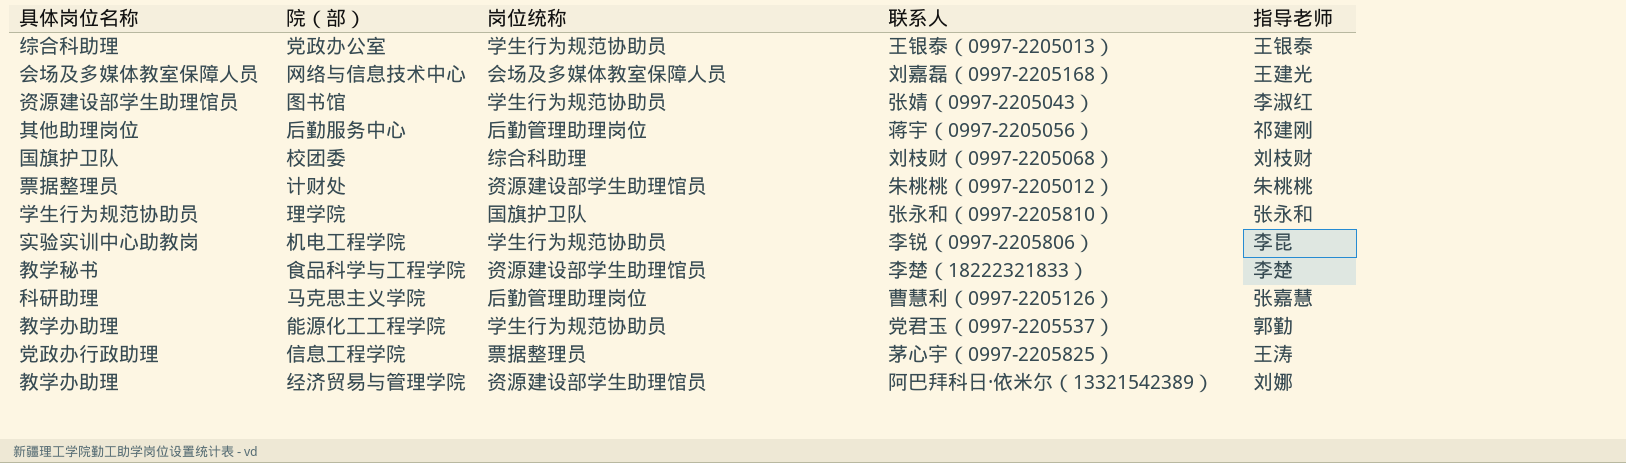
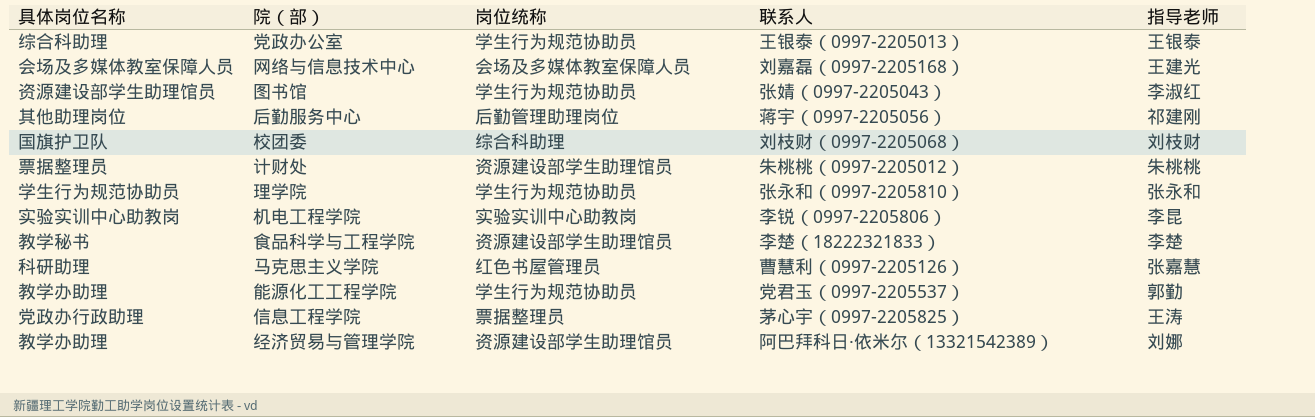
理学院 | 岗位统称: 国旗护卫队 -> 学生行为规范协助员
机电工程学院 | 岗位统称: 学生行为规范协助员 -> 实验实训中心助教岗
马克思主义学院 | 岗位统称: 后勤管理助理岗位 -> 红色书屋管理员

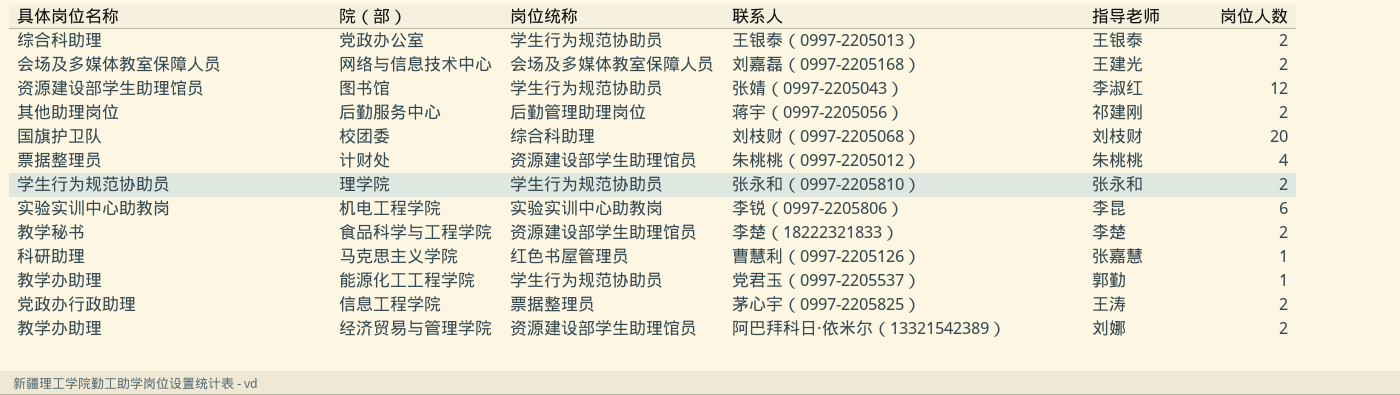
column 岗位人数 | position: none -> 6

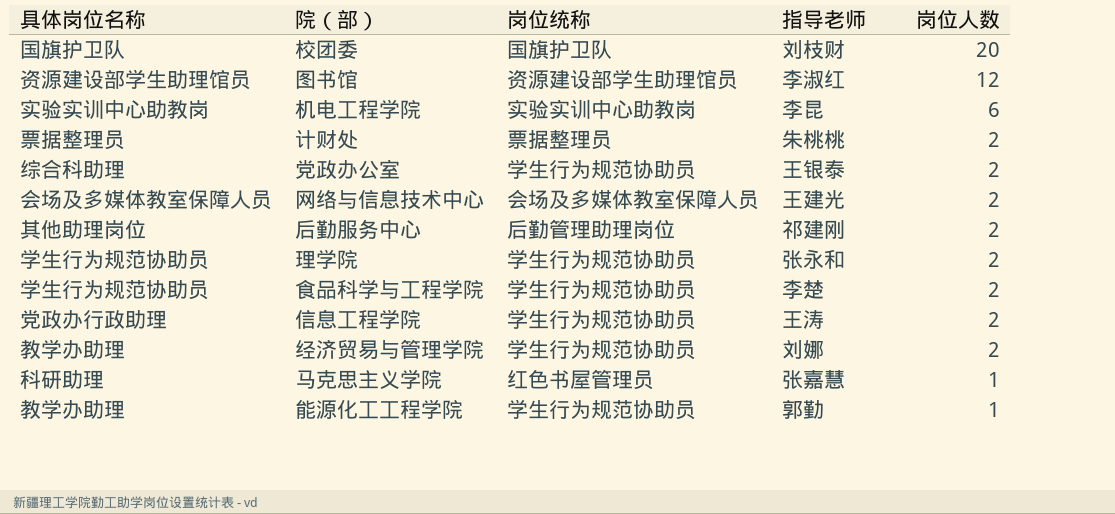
row order: none -> 岗位人数 descending
column 联系人 | position: 4 -> none
校团委 | 岗位统称: 综合科助理 -> 国旗护卫队
图书馆 | 岗位统称: 学生行为规范协助员 -> 资源建设部学生助理馆员
计财处 | 岗位统称: 资源建设部学生助理馆员 -> 票据整理员
计财处 | 岗位人数: 4 -> 2
食品科学与工程学院 | 具体岗位名称: 教学秘书 -> 学生行为规范协助员
食品科学与工程学院 | 岗位统称: 资源建设部学生助理馆员 -> 学生行为规范协助员
信息工程学院 | 岗位统称: 票据整理员 -> 学生行为规范协助员
经济贸易与管理学院 | 岗位统称: 资源建设部学生助理馆员 -> 学生行为规范协助员

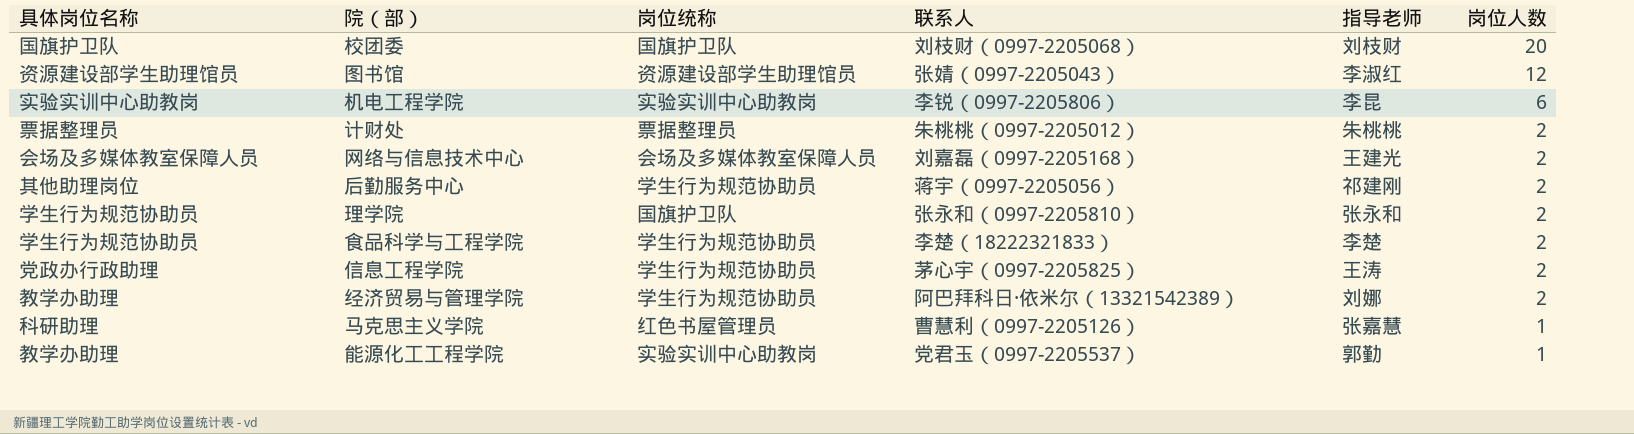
column 联系人 | position: none -> 4
row 党政办公室: 综合科助理 | 学生行为规范协助员 | 王银泰 | 2 -> none
后勤服务中心 | 岗位统称: 后勤管理助理岗位 -> 学生行为规范协助员
理学院 | 岗位统称: 学生行为规范协助员 -> 国旗护卫队
能源化工工程学院 | 岗位统称: 学生行为规范协助员 -> 实验实训中心助教岗

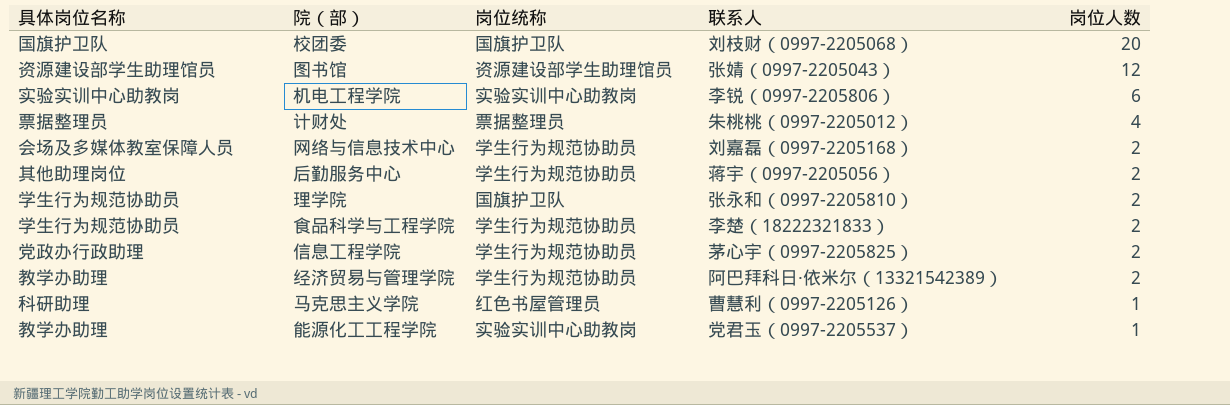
column 指导老师 | position: 5 -> none
计财处 | 岗位人数: 2 -> 4
网络与信息技术中心 | 岗位统称: 会场及多媒体教室保障人员 -> 学生行为规范协助员

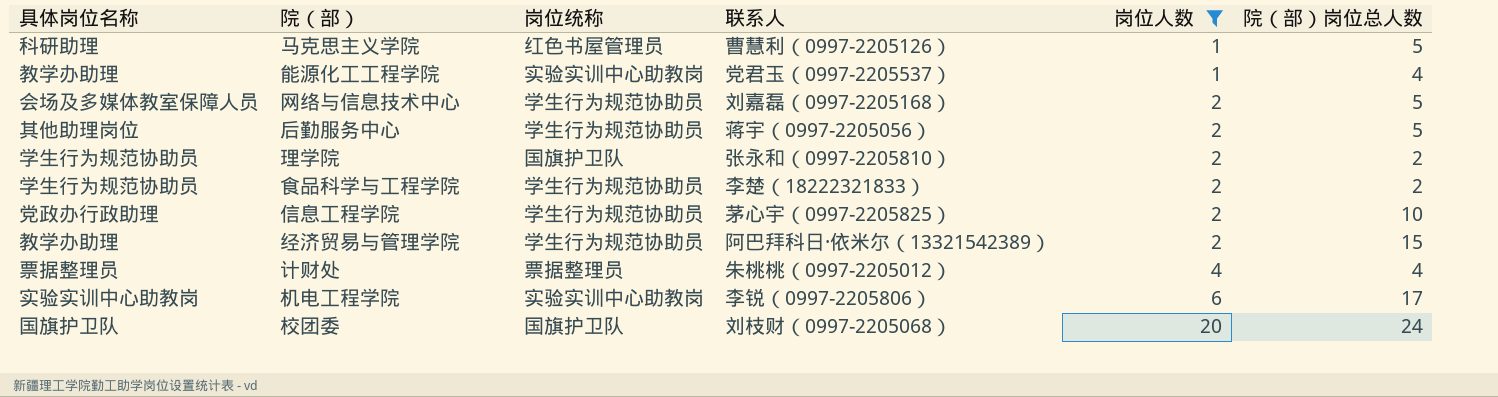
filter: none -> 岗位人数 != 12
row order: 岗位人数 descending -> 岗位人数 ascending
column 院（部）岗位总人数 | position: none -> 6

